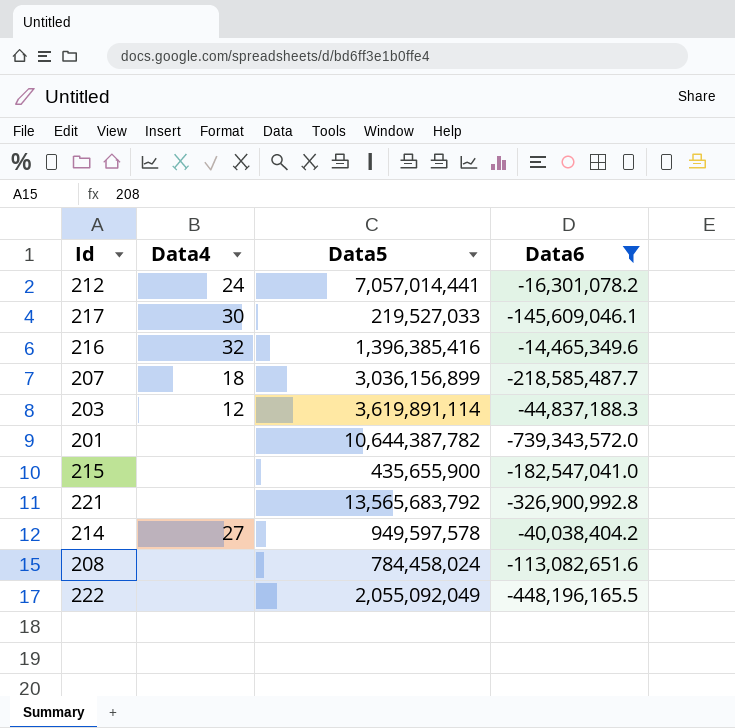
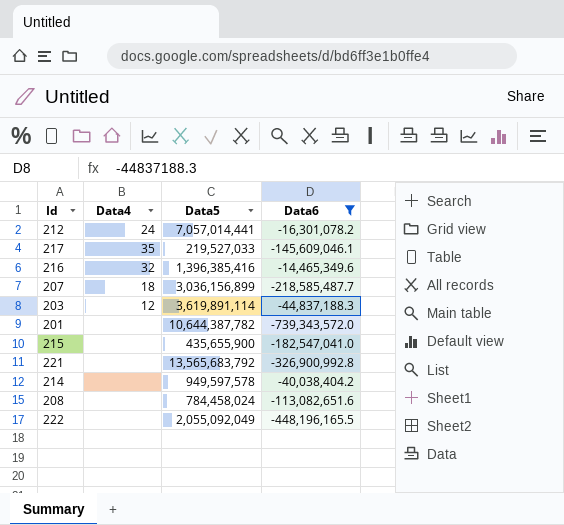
217 | Data4: 30 -> 35
214 | Data4: 27 -> none

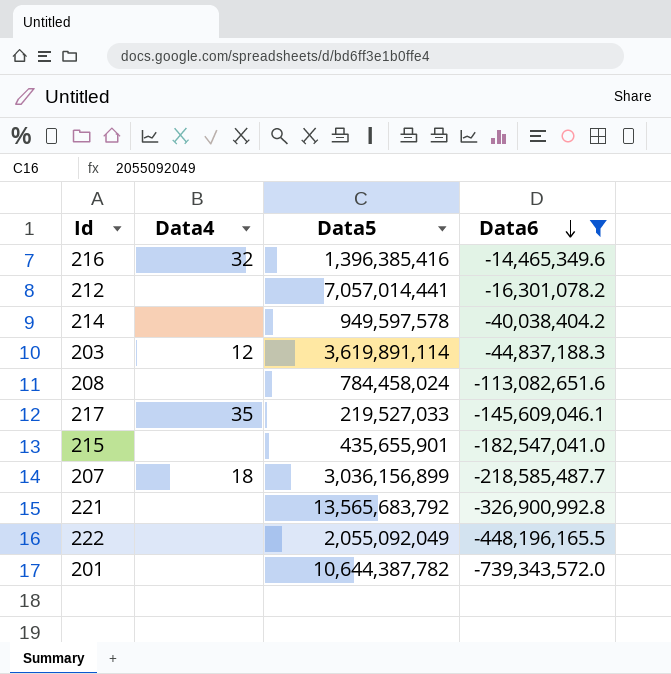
row order: none -> Data6 descending
212 | Data4: 24 -> none
215 | Data5: 435,655,900 -> 435,655,901

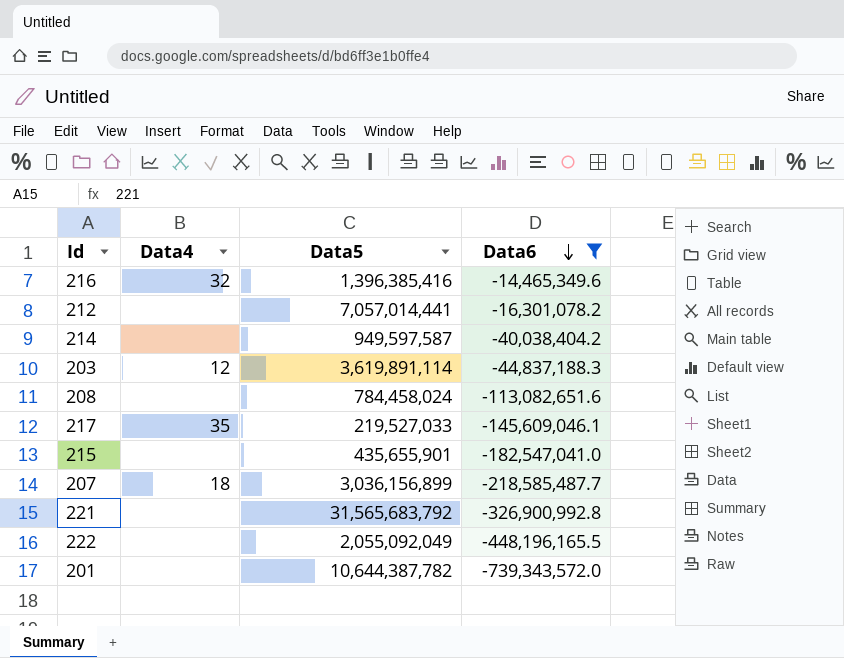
214 | Data5: 949,597,578 -> 949,597,587
221 | Data5: 13,565,683,792 -> 31,565,683,792

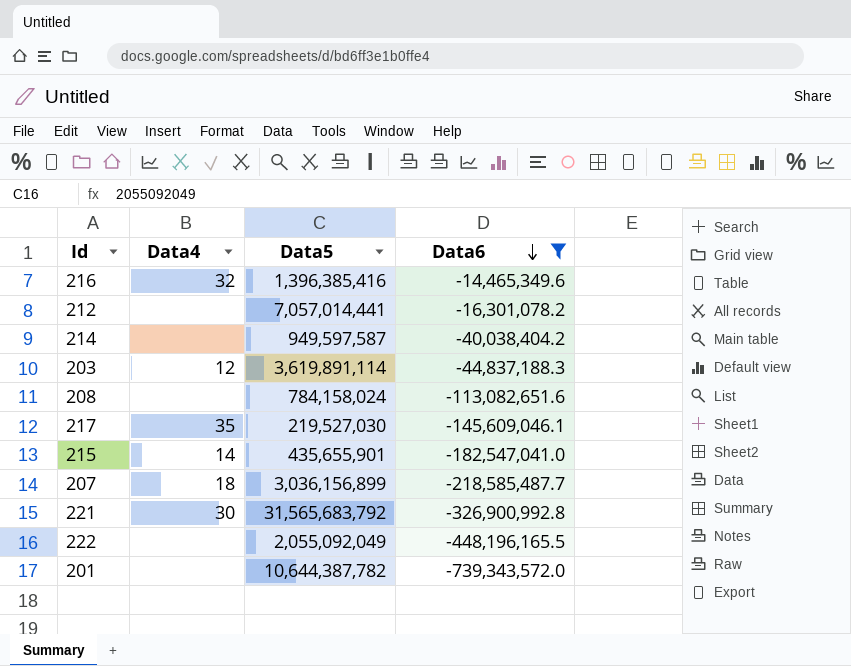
208 | Data5: 784,458,024 -> 784,158,024
217 | Data5: 219,527,033 -> 219,527,030
215 | Data4: none -> 14
221 | Data4: none -> 30

